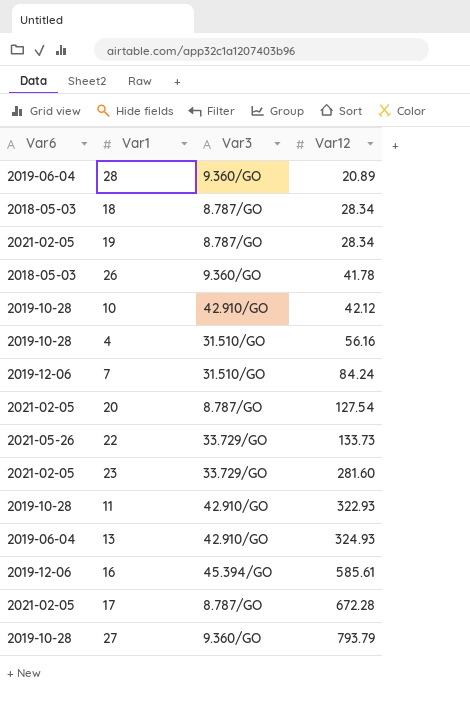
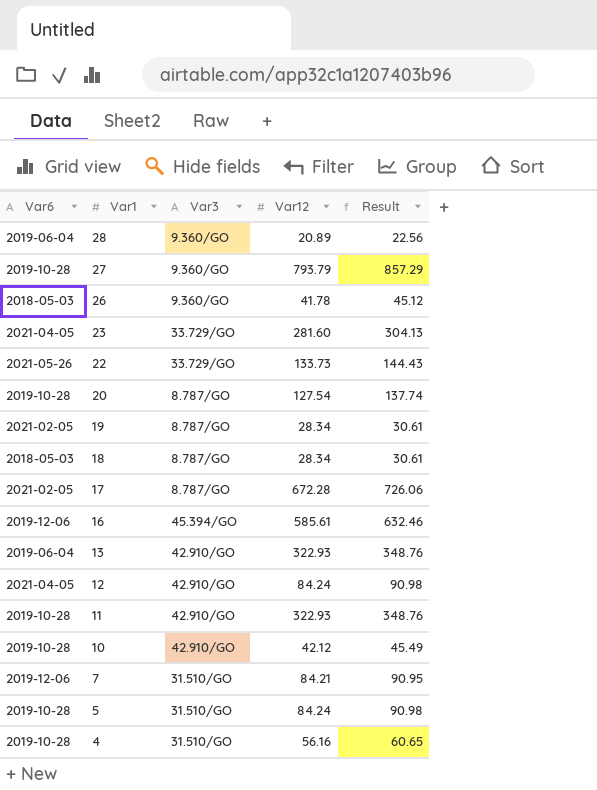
row order: Var12 ascending -> Var1 descending
column Result | formula: none -> [Var12] * 1.08
23 | Var6: 2021-02-05 -> 2021-04-05
20 | Var6: 2021-02-05 -> 2019-10-28
13 | Var12: 324.93 -> 322.93
row 12: none -> 2021-04-05 | 42.910/GO | 84.24 | 90.98
7 | Var12: 84.24 -> 84.21
row 5: none -> 2019-10-28 | 31.510/GO | 84.24 | 90.98

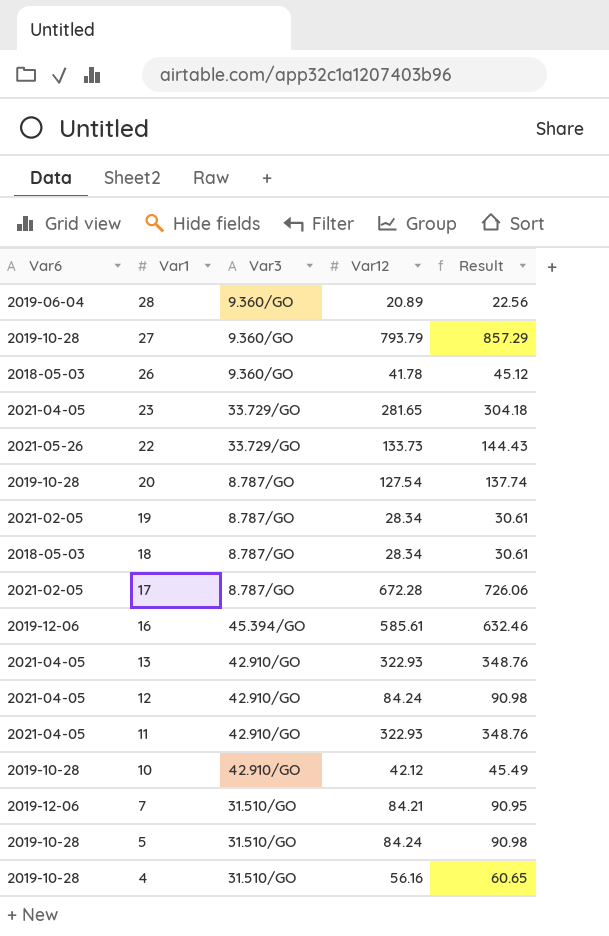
23 | Var12: 281.60 -> 281.65
23 | Result: 304.13 -> 304.18
13 | Var6: 2019-06-04 -> 2021-04-05
11 | Var6: 2019-10-28 -> 2021-04-05

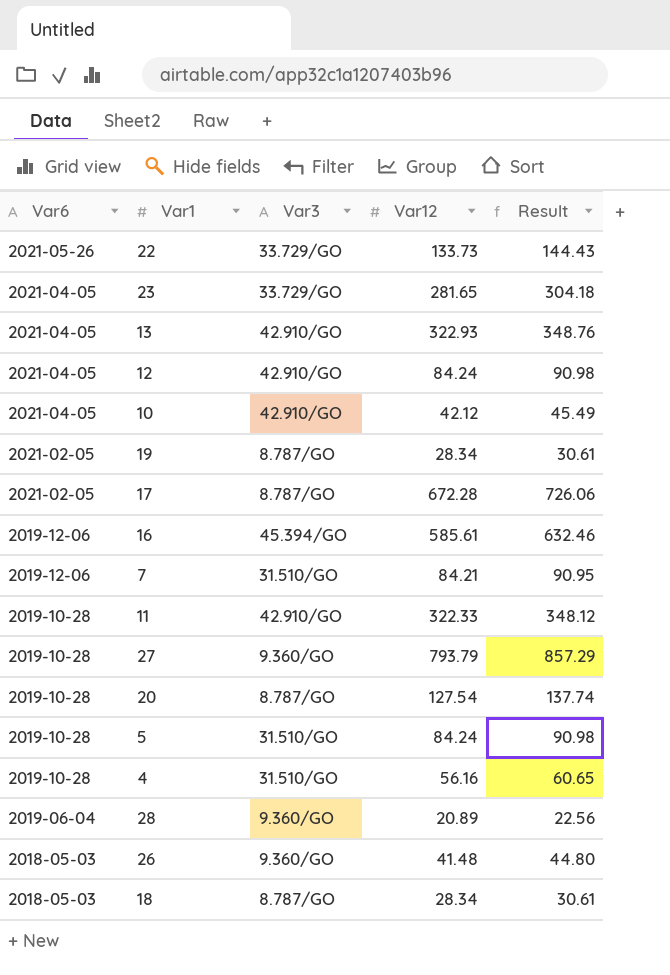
row order: Var1 descending -> Var6 descending
10 | Var6: 2019-10-28 -> 2021-04-05
11 | Var6: 2021-04-05 -> 2019-10-28
11 | Var12: 322.93 -> 322.33
11 | Result: 348.76 -> 348.12
26 | Var12: 41.78 -> 41.48
26 | Result: 45.12 -> 44.80

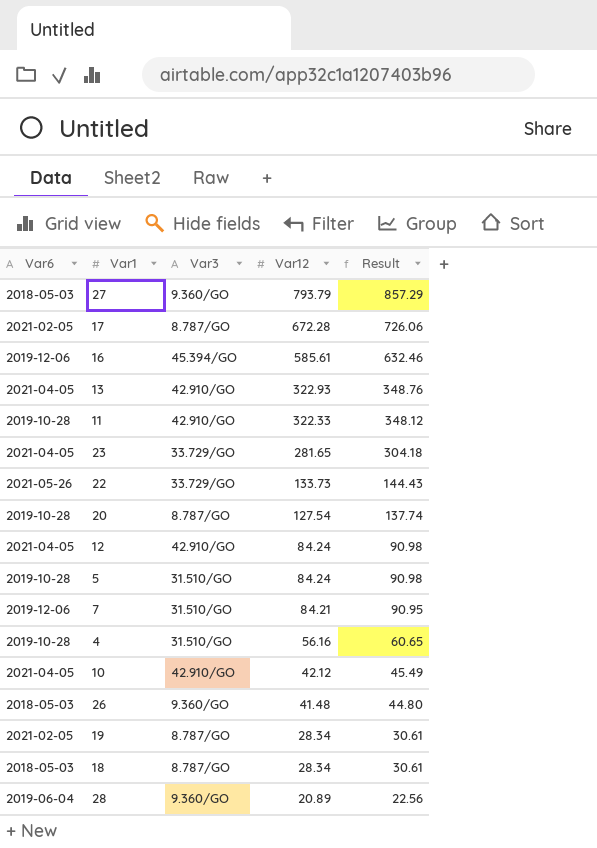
row order: Var6 descending -> Var12 descending
27 | Var6: 2019-10-28 -> 2018-05-03

